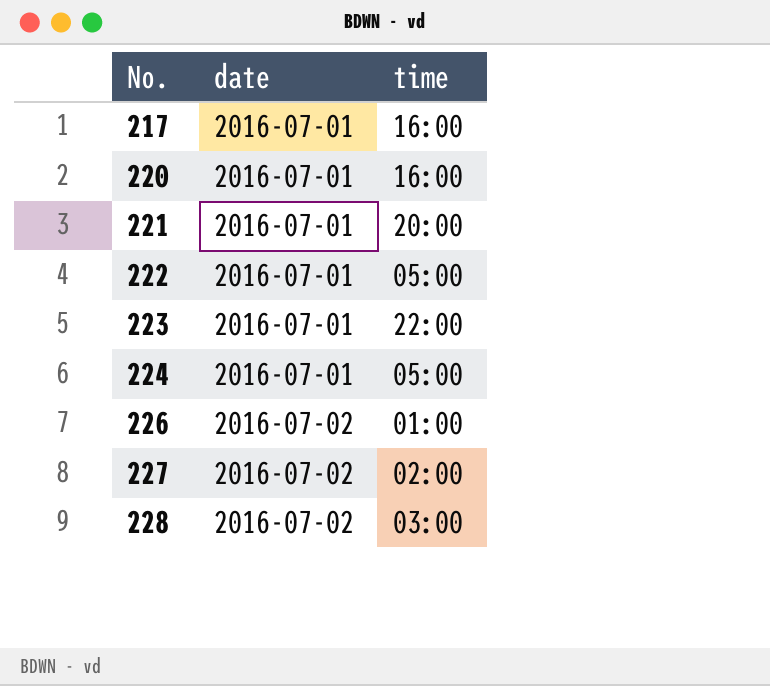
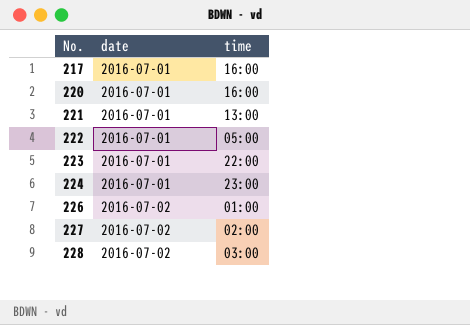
221 | time: 20:00 -> 13:00
224 | time: 05:00 -> 23:00

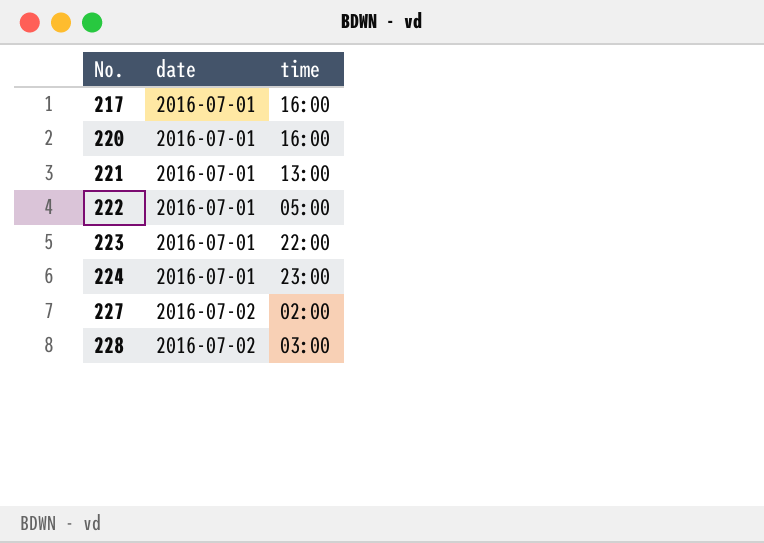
row 226: 2016-07-02 | 01:00 -> none

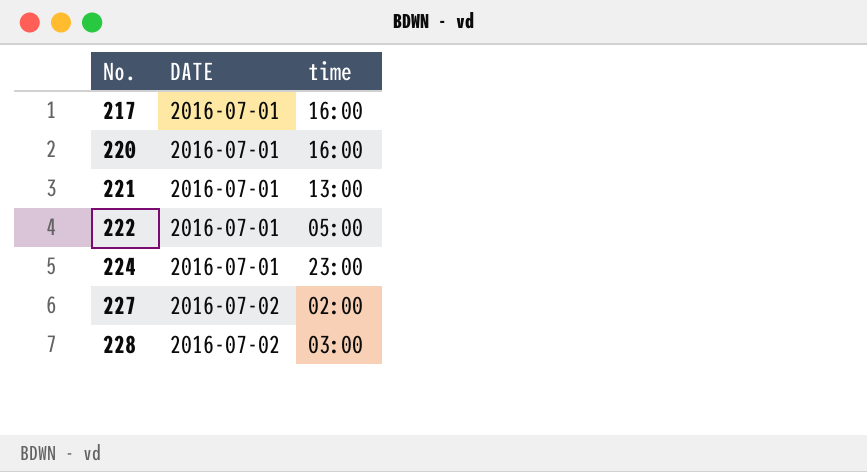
column name: date -> DATE
row 223: 2016-07-01 | 22:00 -> none

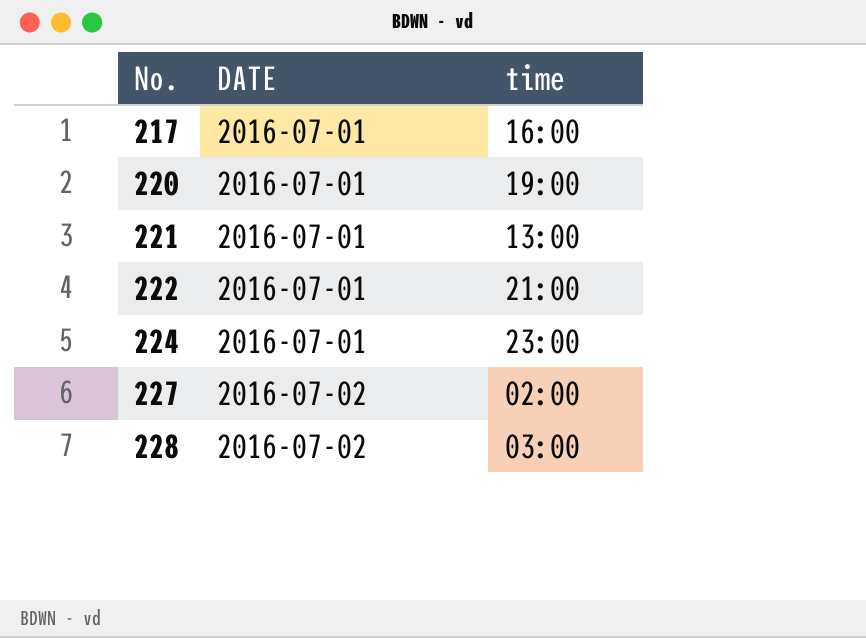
220 | time: 16:00 -> 19:00
222 | time: 05:00 -> 21:00

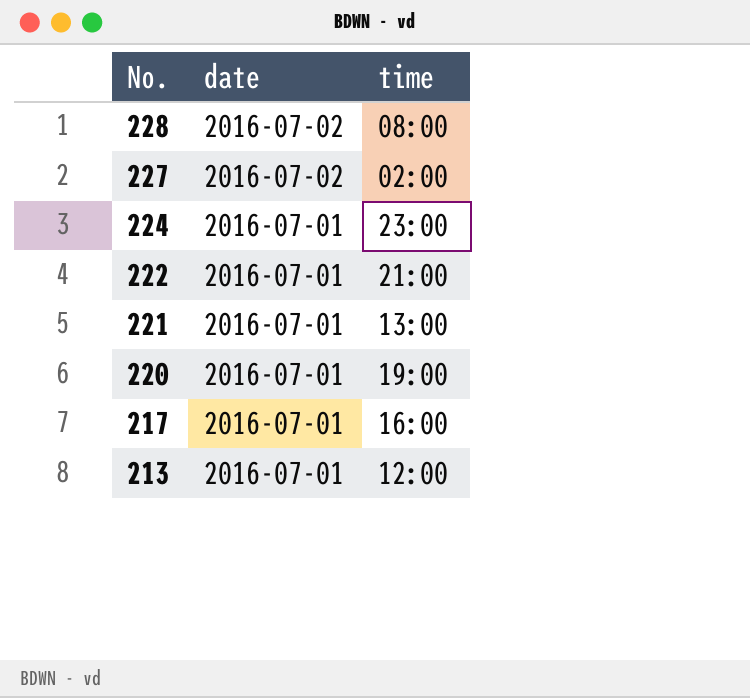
row order: No. ascending -> No. descending
column name: DATE -> date
228 | time: 03:00 -> 08:00
row 213: none -> 2016-07-01 | 12:00

